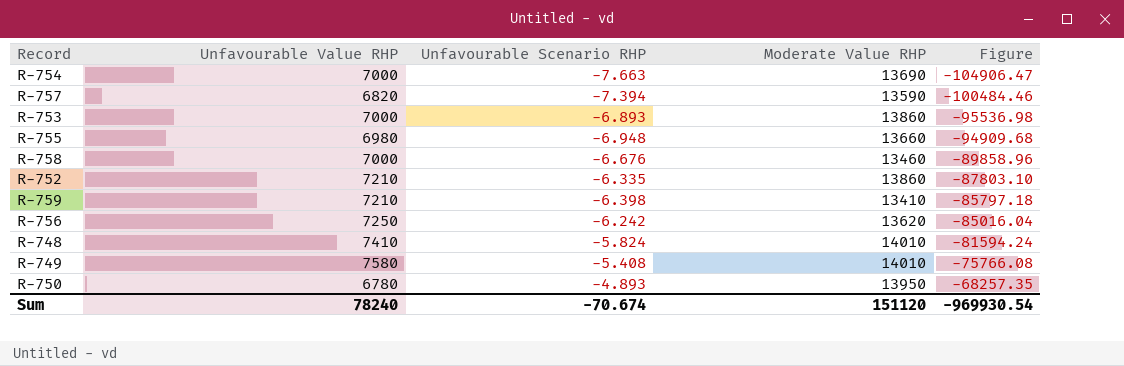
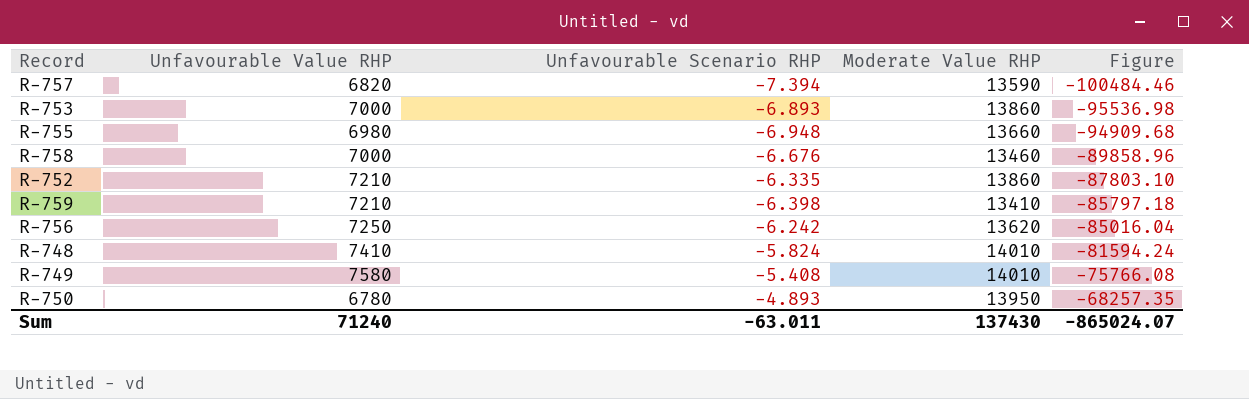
row R-754: 7000 | -7.663 | 13690 | -104906.47 -> none
Sum | Unfavourable Value RHP: 78240 -> 71240
Sum | Unfavourable Scenario RHP: -70.674 -> -63.011
Sum | Moderate Value RHP: 151120 -> 137430
Sum | Figure: -969930.54 -> -865024.07

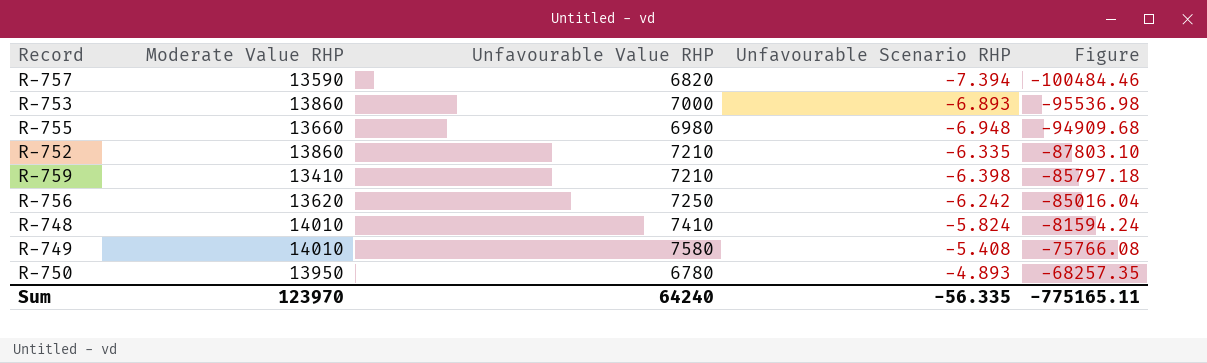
column Moderate Value RHP | position: 4 -> 2
row R-758: 7000 | -6.676 | 13460 | -89858.96 -> none
Sum | Moderate Value RHP: 137430 -> 123970
Sum | Unfavourable Value RHP: 71240 -> 64240
Sum | Unfavourable Scenario RHP: -63.011 -> -56.335
Sum | Figure: -865024.07 -> -775165.11

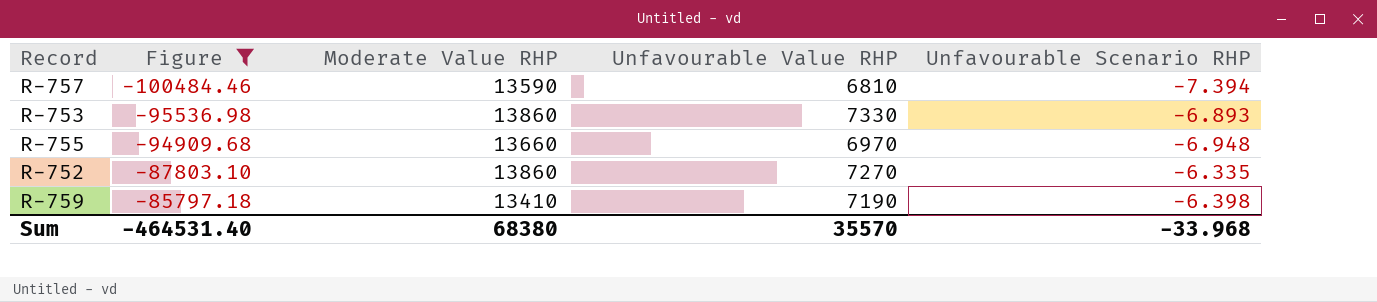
filter: none -> Figure <= -85797.18
column Figure | position: 5 -> 2
R-757 | Unfavourable Value RHP: 6820 -> 6810
R-753 | Unfavourable Value RHP: 7000 -> 7330
R-755 | Unfavourable Value RHP: 6980 -> 6970
R-752 | Unfavourable Value RHP: 7210 -> 7270
R-759 | Unfavourable Value RHP: 7210 -> 7190
Sum | Figure: -775165.11 -> -464531.40
Sum | Moderate Value RHP: 123970 -> 68380
Sum | Unfavourable Value RHP: 64240 -> 35570
Sum | Unfavourable Scenario RHP: -56.335 -> -33.968

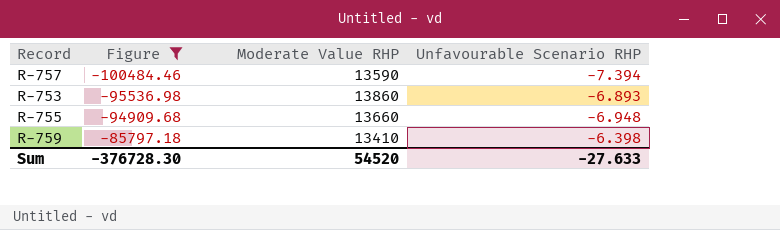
column Unfavourable Value RHP | position: 4 -> none
row R-752: -87803.10 | 13860 | 7270 | -6.335 -> none
Sum | Figure: -464531.40 -> -376728.30
Sum | Moderate Value RHP: 68380 -> 54520
Sum | Unfavourable Scenario RHP: -33.968 -> -27.633

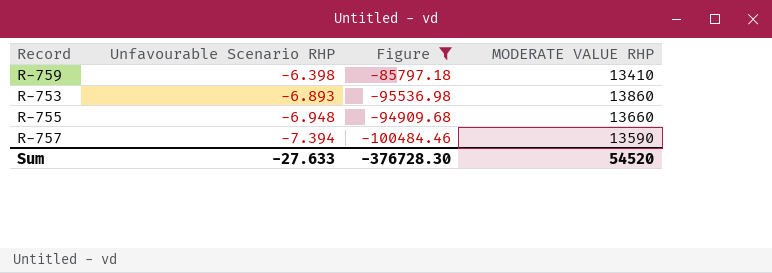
row order: Figure ascending -> Unfavourable Scenario RHP descending
column Unfavourable Scenario RHP | position: 4 -> 2
column name: Moderate Value RHP -> MODERATE VALUE RHP

